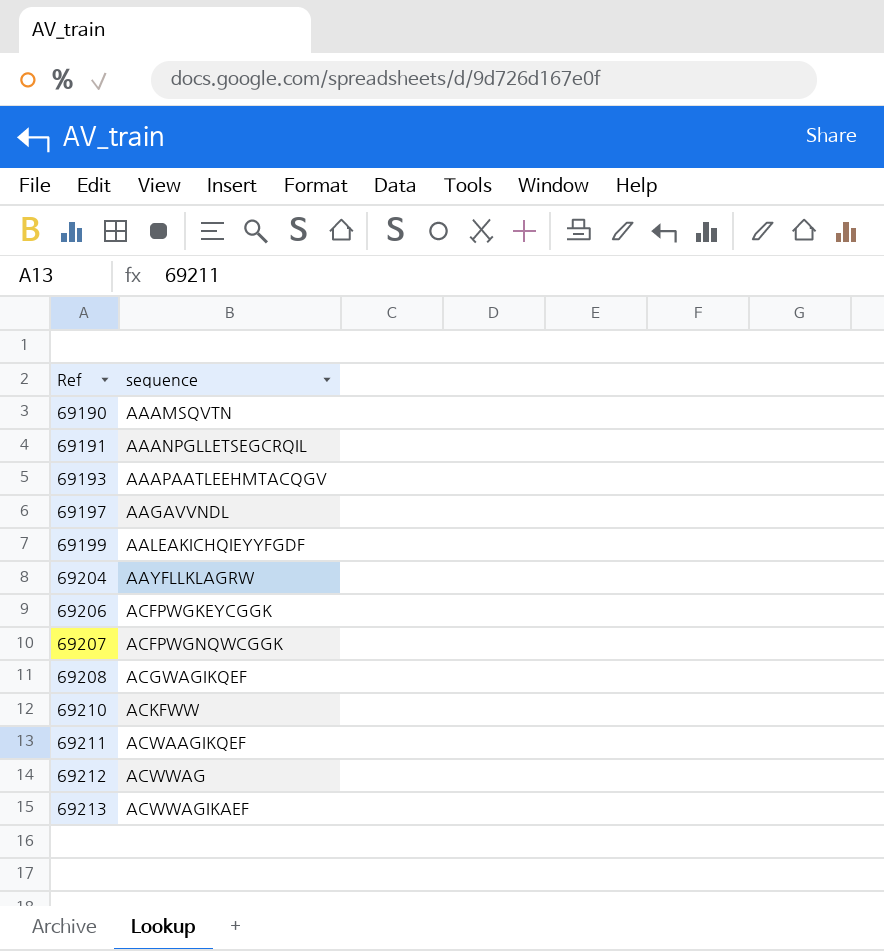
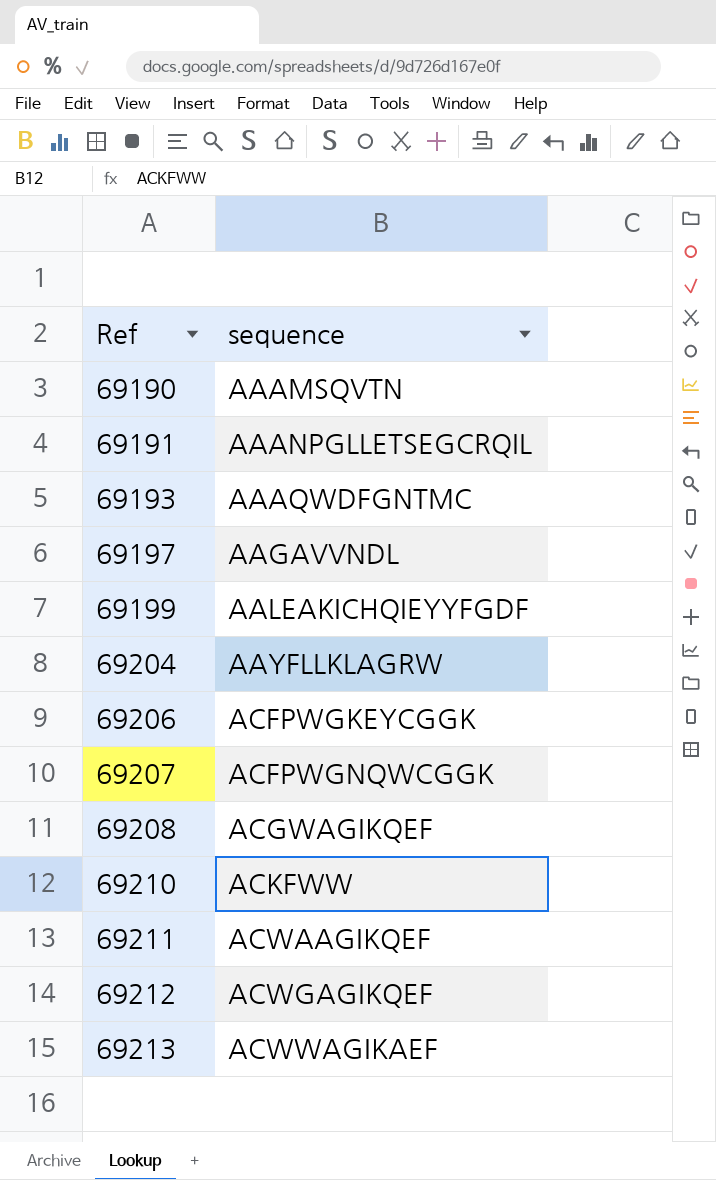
69193 | sequence: AAAPAATLEEHMTACQGV -> AAAQWDFGNTMC
69212 | sequence: ACWWAG -> ACWGAGIKQEF

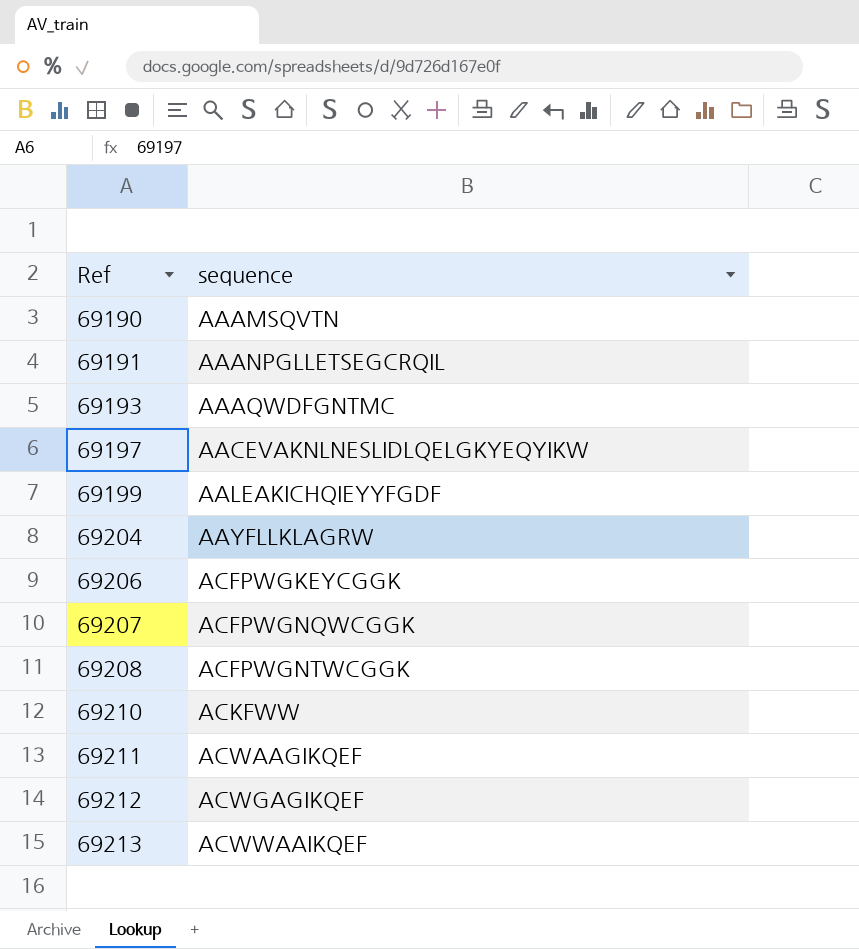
69197 | sequence: AAGAVVNDL -> AACEVAKNLNESLIDLQELGKYEQYIKW
69208 | sequence: ACGWAGIKQEF -> ACFPWGNTWCGGK
69213 | sequence: ACWWAGIKAEF -> ACWWAAIKQEF

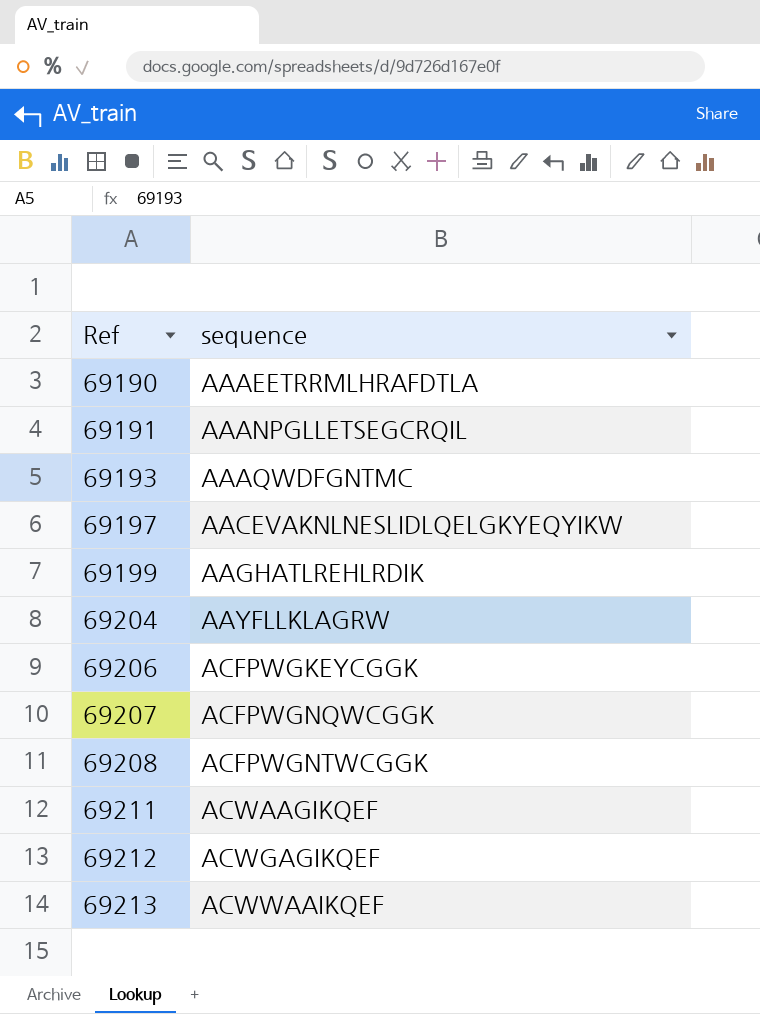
row 69210: ACKFWW -> none
69190 | sequence: AAAMSQVTN -> AAAEETRRMLHRAFDTLA
69199 | sequence: AALEAKICHQIEYYFGDF -> AAGHATLREHLRDIK

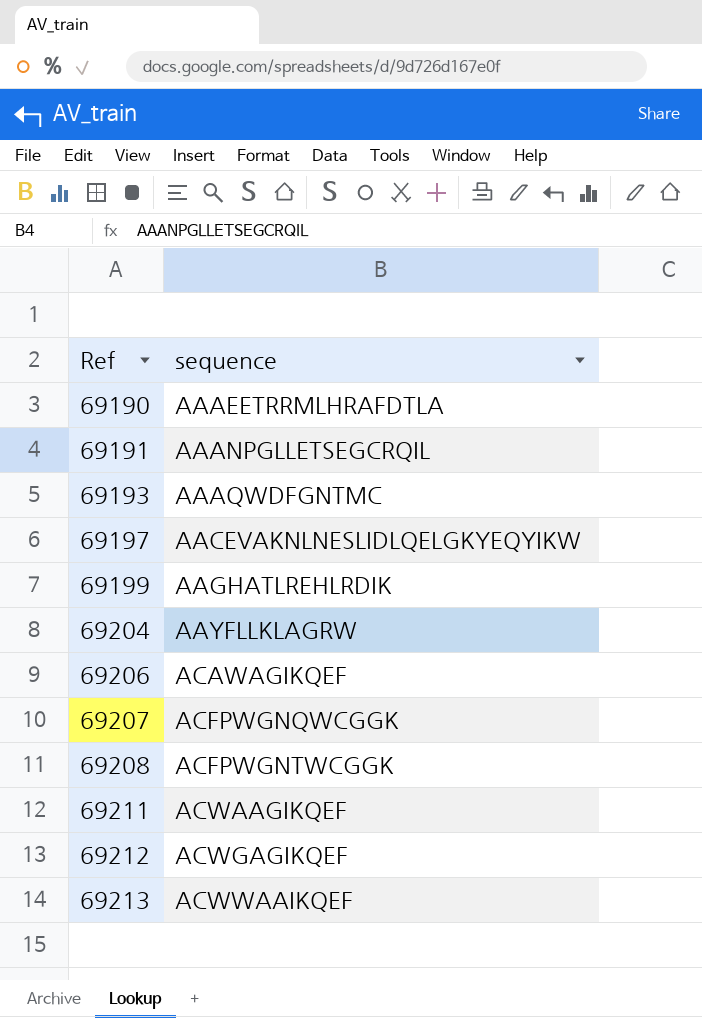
69206 | sequence: ACFPWGKEYCGGK -> ACAWAGIKQEF

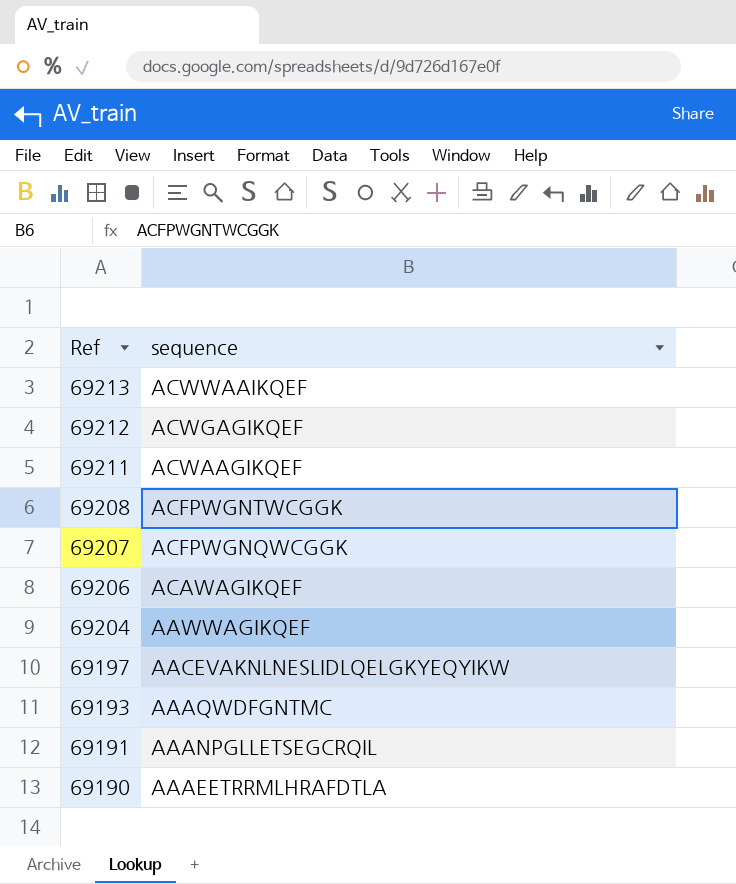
row order: Ref ascending -> Ref descending
row 69199: AAGHATLREHLRDIK -> none
69204 | sequence: AAYFLLKLAGRW -> AAWWAGIKQEF

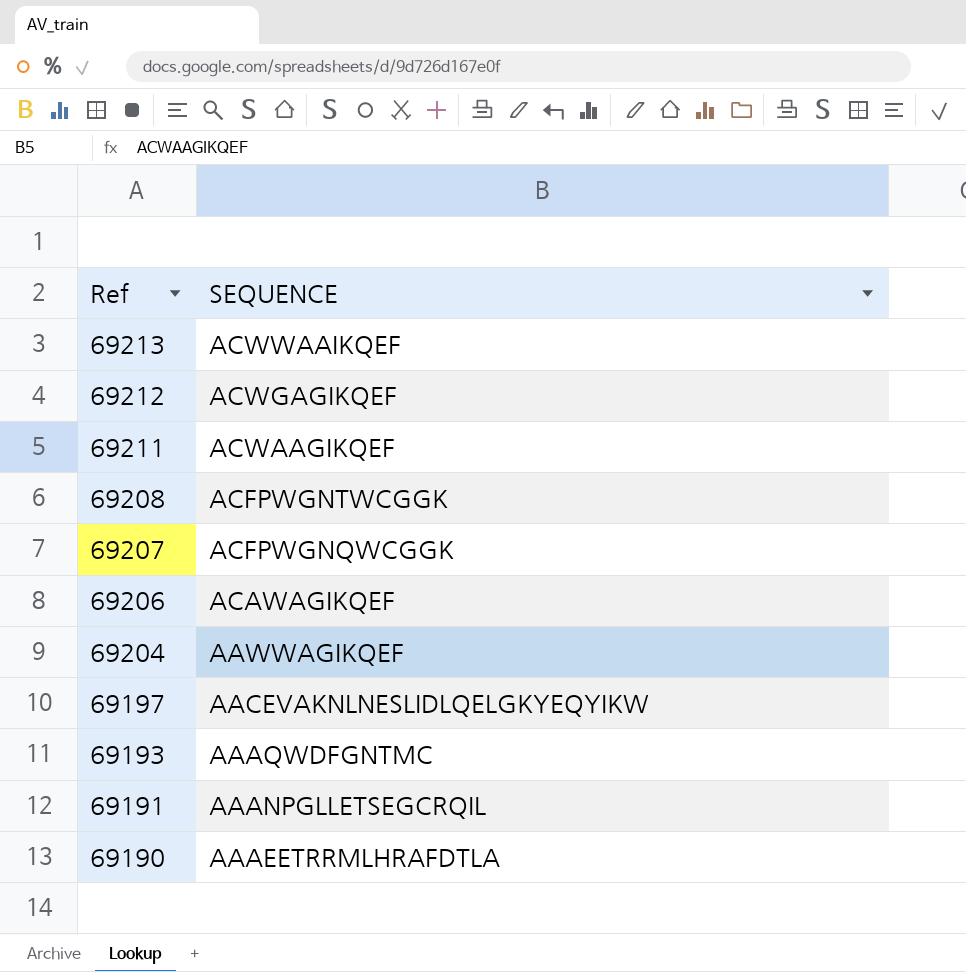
column name: sequence -> SEQUENCE

